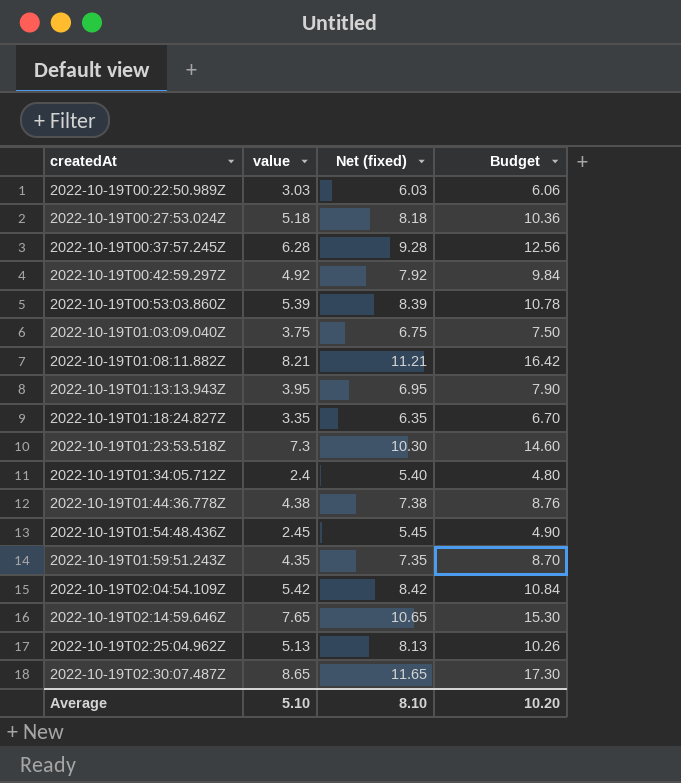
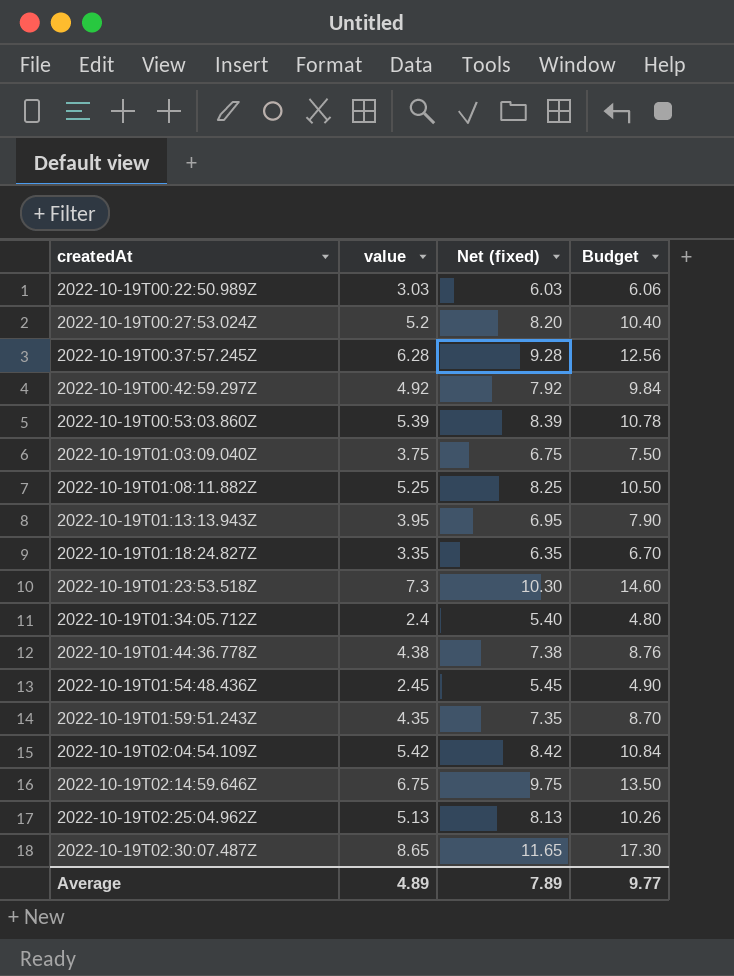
2022-10-19T00:27:53.024Z | value: 5.18 -> 5.2
2022-10-19T00:27:53.024Z | Net (fixed): 8.18 -> 8.20
2022-10-19T00:27:53.024Z | Budget: 10.36 -> 10.40
2022-10-19T01:08:11.882Z | value: 8.21 -> 5.25
2022-10-19T01:08:11.882Z | Net (fixed): 11.21 -> 8.25
2022-10-19T01:08:11.882Z | Budget: 16.42 -> 10.50
2022-10-19T02:14:59.646Z | value: 7.65 -> 6.75
2022-10-19T02:14:59.646Z | Net (fixed): 10.65 -> 9.75
2022-10-19T02:14:59.646Z | Budget: 15.30 -> 13.50
Average | value: 5.10 -> 4.89
Average | Net (fixed): 8.10 -> 7.89
Average | Budget: 10.20 -> 9.77

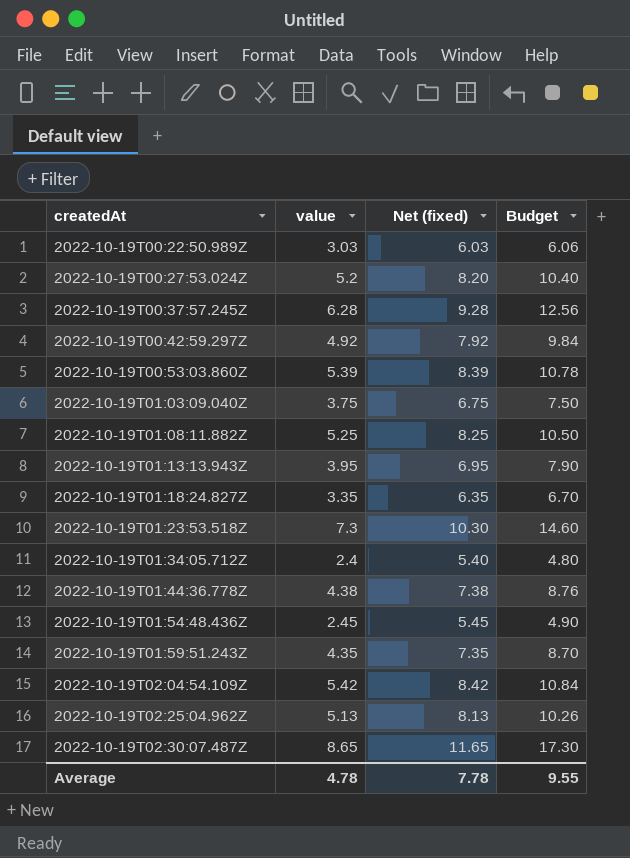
row 2022-10-19T02:14:59.646Z: 6.75 | 9.75 | 13.50 -> none
Average | value: 4.89 -> 4.78
Average | Net (fixed): 7.89 -> 7.78
Average | Budget: 9.77 -> 9.55

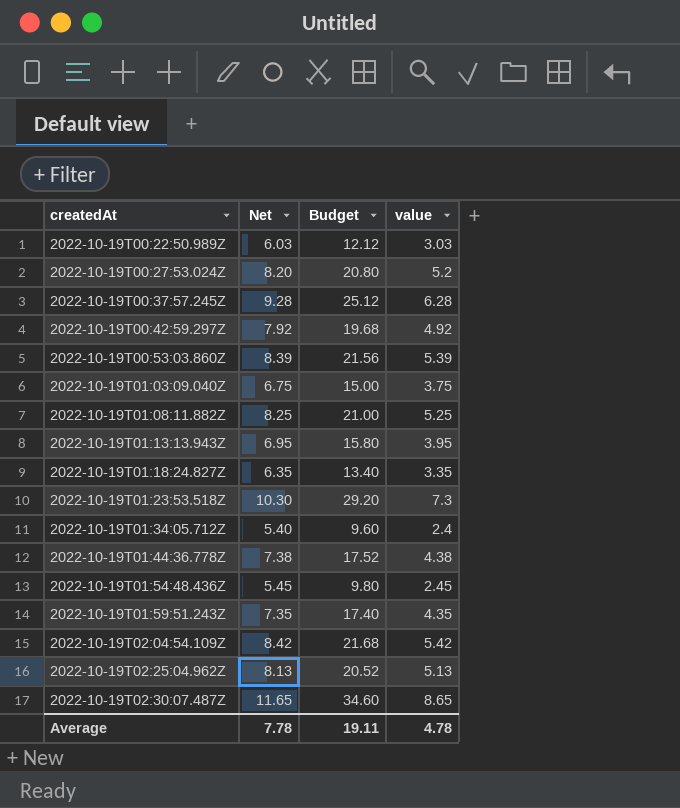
column name: Net (fixed) -> Net
column Budget | formula: [value] * 2 -> [value] * 4
column value | position: 2 -> 4
Average | Budget: 9.55 -> 19.11

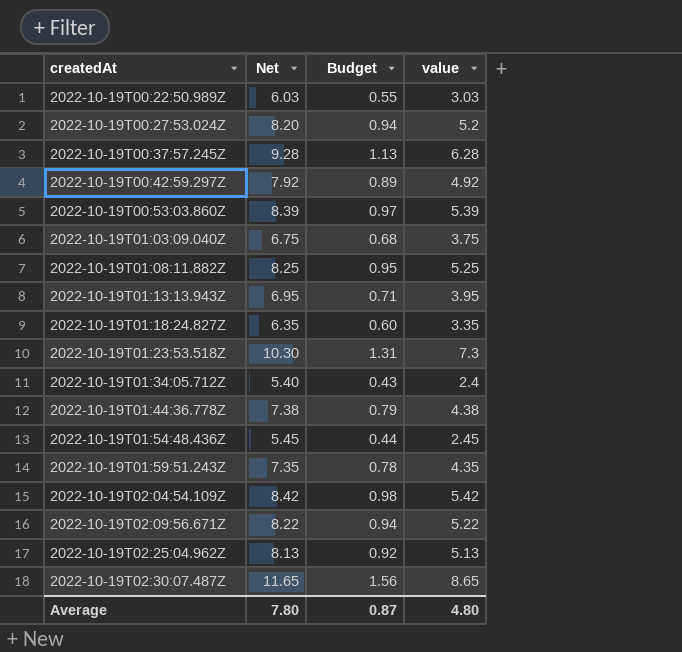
column Budget | formula: [value] * 4 -> [value] * 0.18
row 2022-10-19T02:09:56.671Z: none -> 8.22 | 0.94 | 5.22
Average | Net: 7.78 -> 7.80
Average | Budget: 19.11 -> 0.87
Average | value: 4.78 -> 4.80

